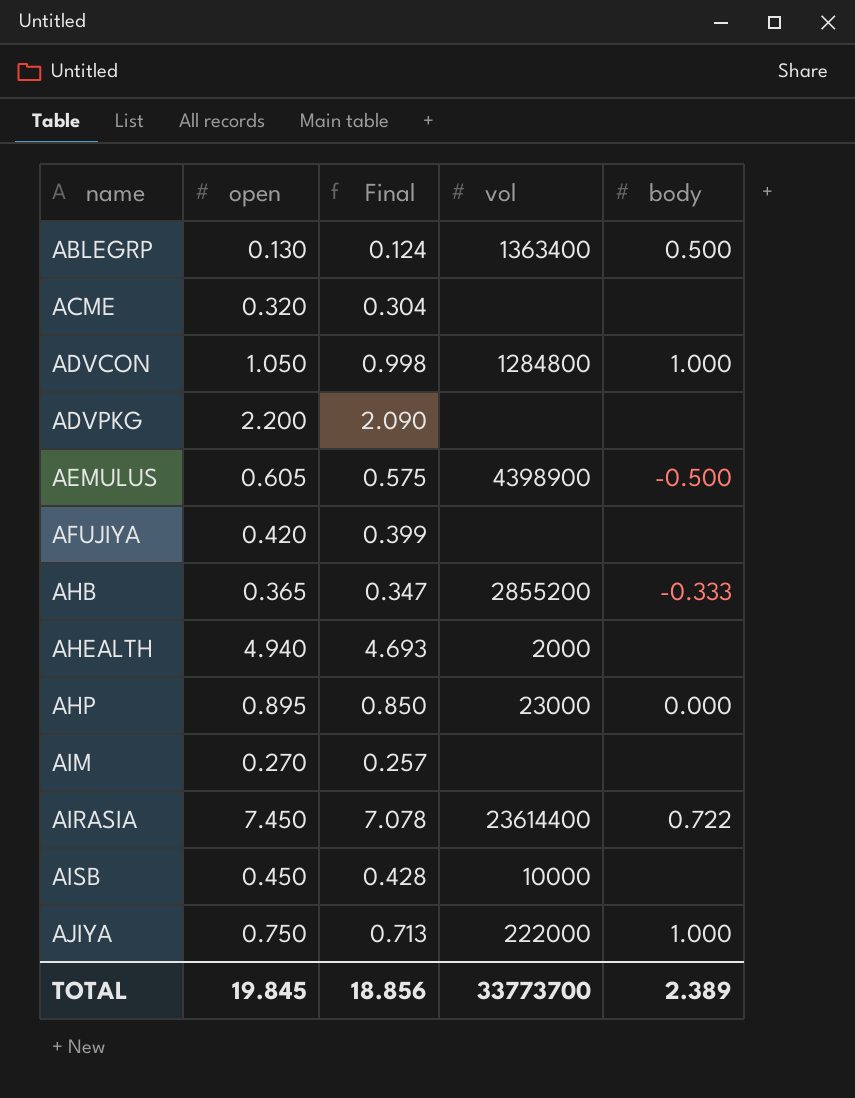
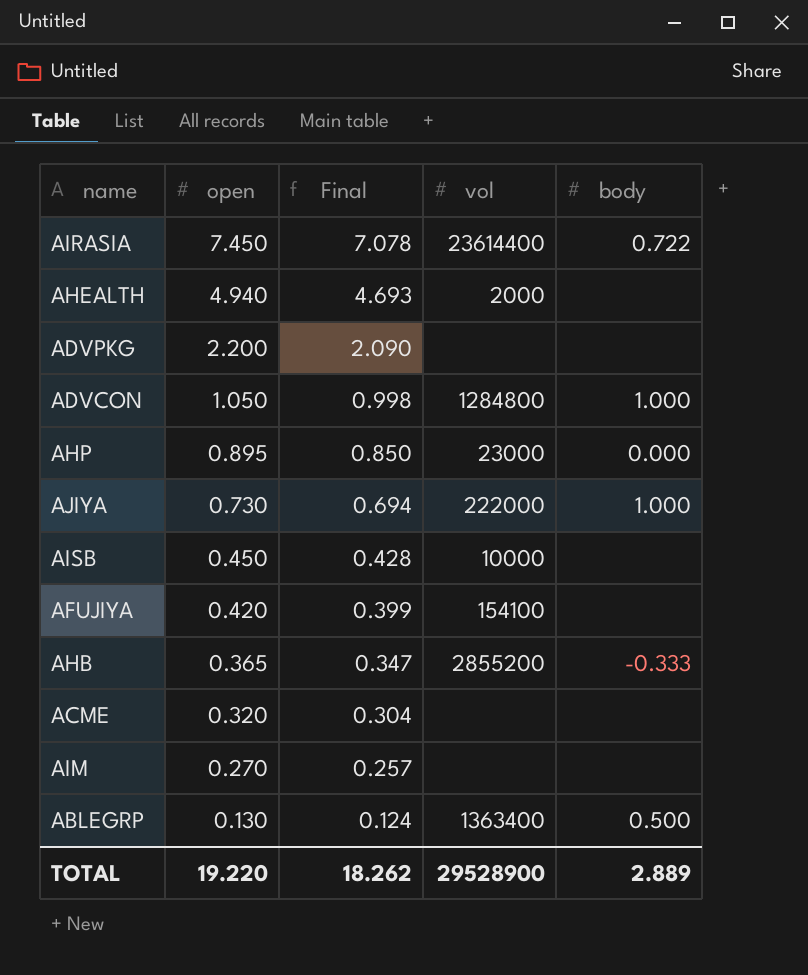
row order: name ascending -> open descending
row AEMULUS: 0.605 | 0.575 | 4398900 | -0.500 -> none
AJIYA | open: 0.750 -> 0.730
AJIYA | Final: 0.713 -> 0.694
AFUJIYA | vol: none -> 154100
TOTAL | open: 19.845 -> 19.220
TOTAL | Final: 18.856 -> 18.262
TOTAL | vol: 33773700 -> 29528900
TOTAL | body: 2.389 -> 2.889

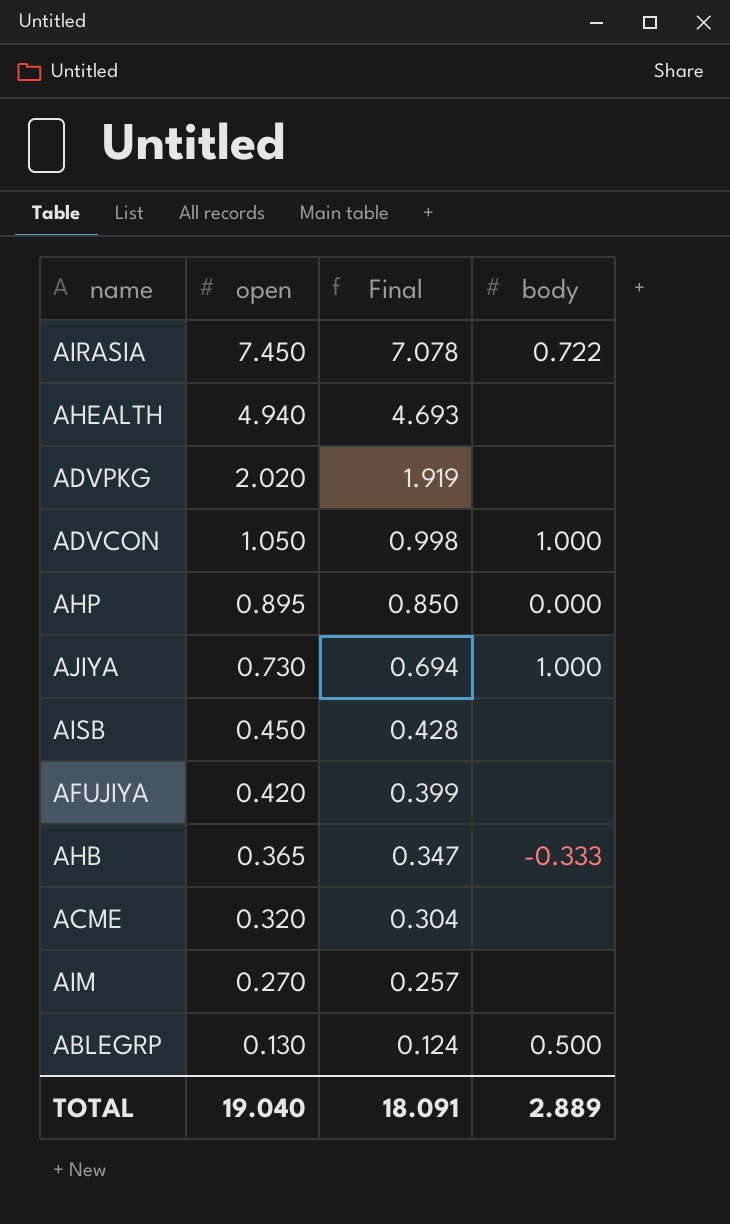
column vol | position: 4 -> none
ADVPKG | open: 2.200 -> 2.020
ADVPKG | Final: 2.090 -> 1.919
TOTAL | open: 19.220 -> 19.040
TOTAL | Final: 18.262 -> 18.091

